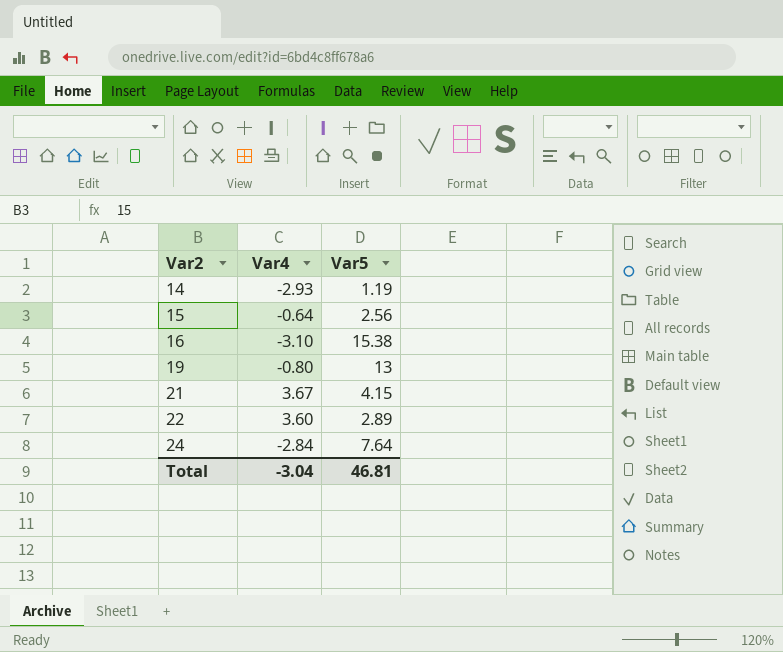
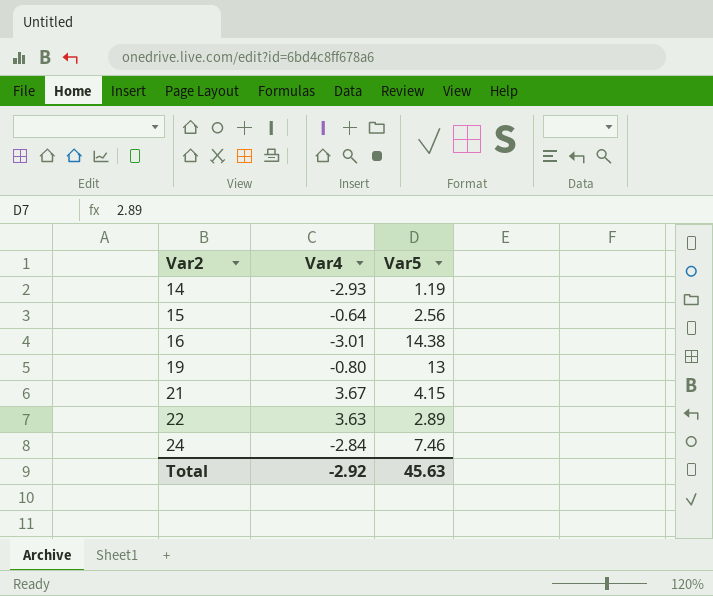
16 | Var4: -3.10 -> -3.01
16 | Var5: 15.38 -> 14.38
22 | Var4: 3.60 -> 3.63
24 | Var5: 7.64 -> 7.46
Total | Var4: -3.04 -> -2.92
Total | Var5: 46.81 -> 45.63

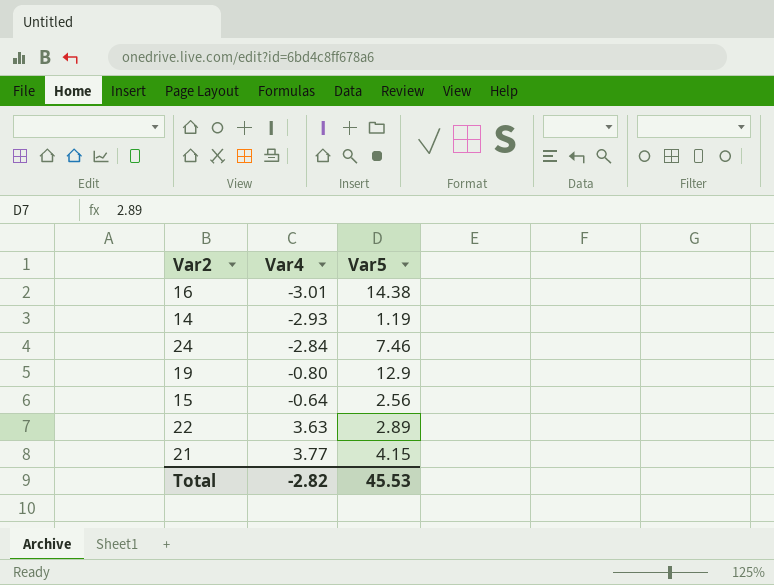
row order: Var2 ascending -> Var4 ascending
19 | Var5: 13 -> 12.9
21 | Var4: 3.67 -> 3.77
Total | Var4: -2.92 -> -2.82
Total | Var5: 45.63 -> 45.53

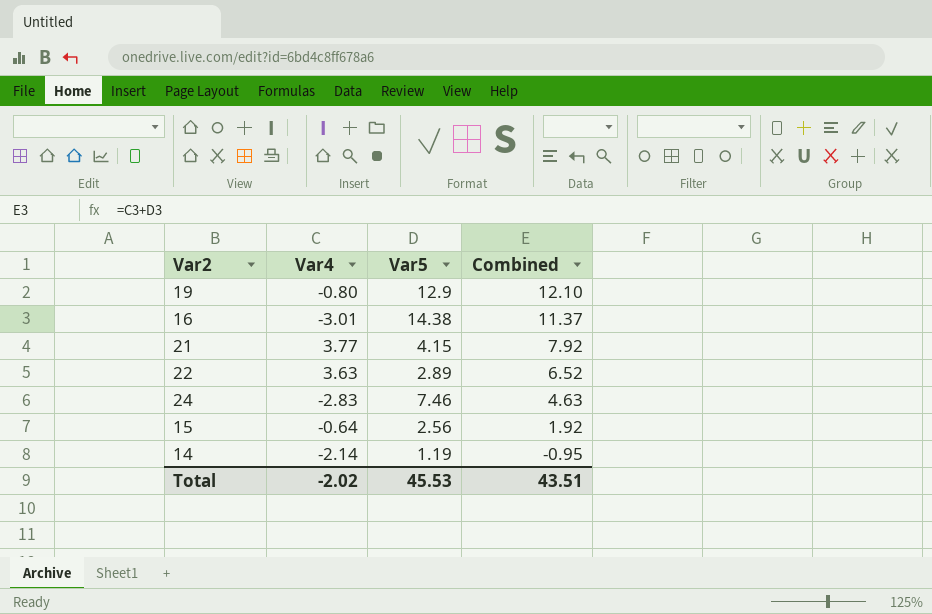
row order: Var4 ascending -> Combined descending
column Combined | formula: none -> [Var4] + [Var5]
24 | Var4: -2.84 -> -2.83
14 | Var4: -2.93 -> -2.14
Total | Var4: -2.82 -> -2.02

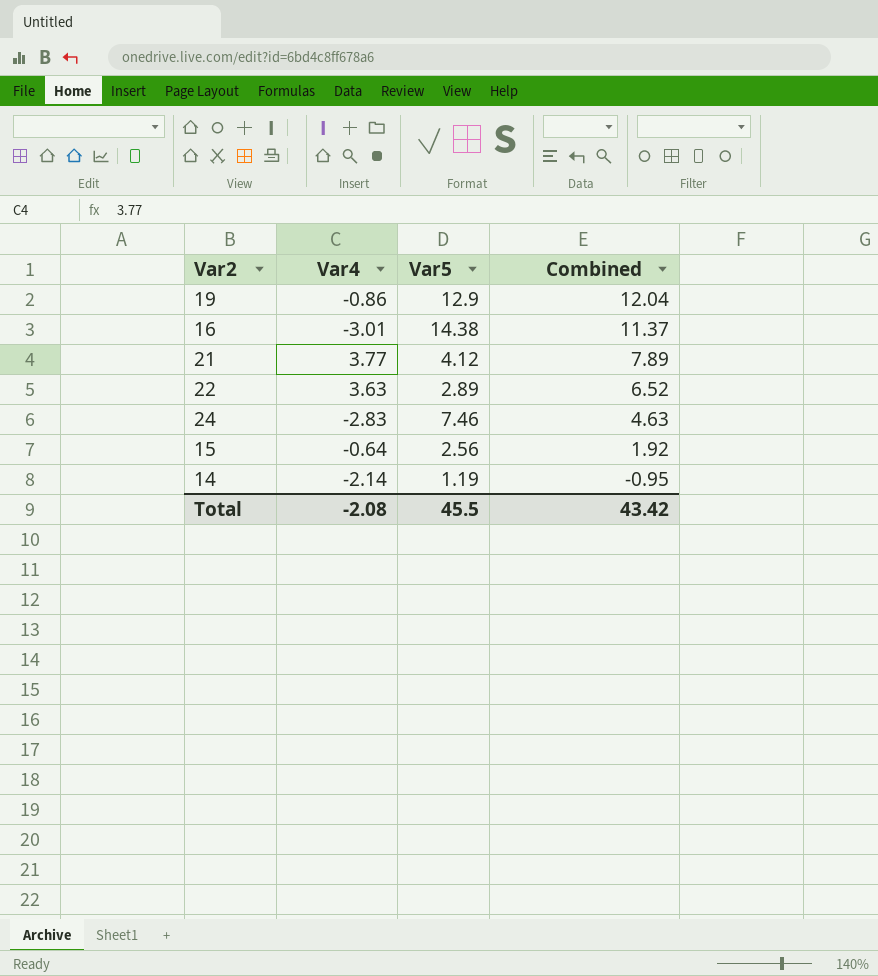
19 | Var4: -0.80 -> -0.86
19 | Combined: 12.10 -> 12.04
21 | Var5: 4.15 -> 4.12
21 | Combined: 7.92 -> 7.89
Total | Var4: -2.02 -> -2.08
Total | Var5: 45.53 -> 45.5
Total | Combined: 43.51 -> 43.42

